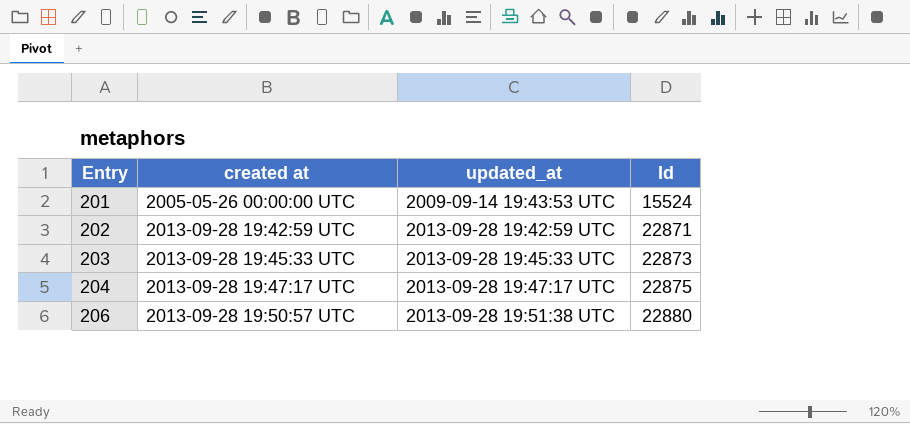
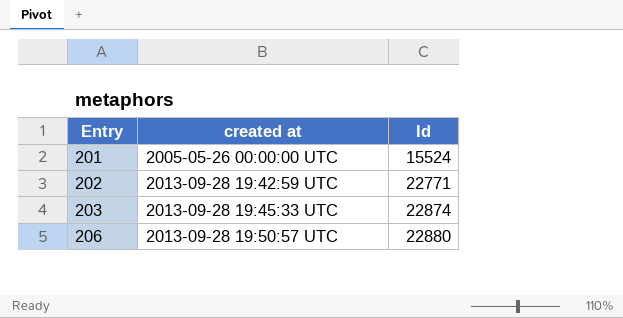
column updated_at | position: 3 -> none
row 204: 2013-09-28 19:47:17 UTC | 2013-09-28 19:47:17 UTC | 22875 -> none
202 | Id: 22871 -> 22771
203 | Id: 22873 -> 22874

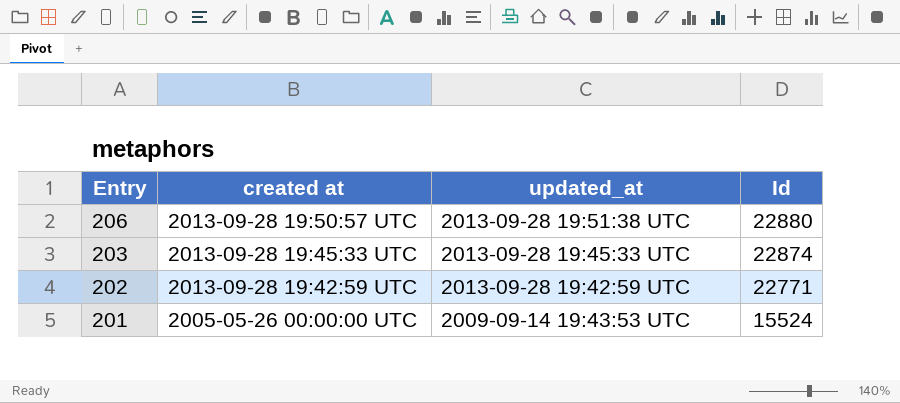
row order: Entry ascending -> Entry descending
column updated_at | position: none -> 3

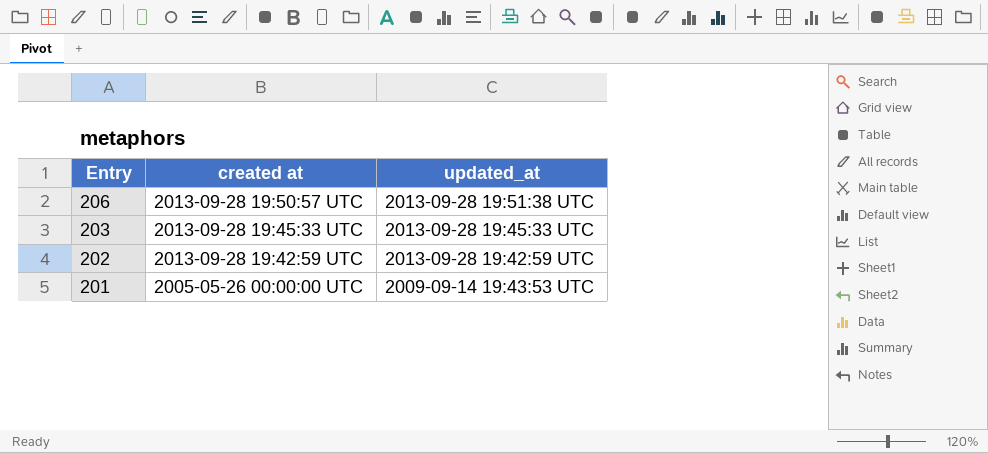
column Id | position: 4 -> none

